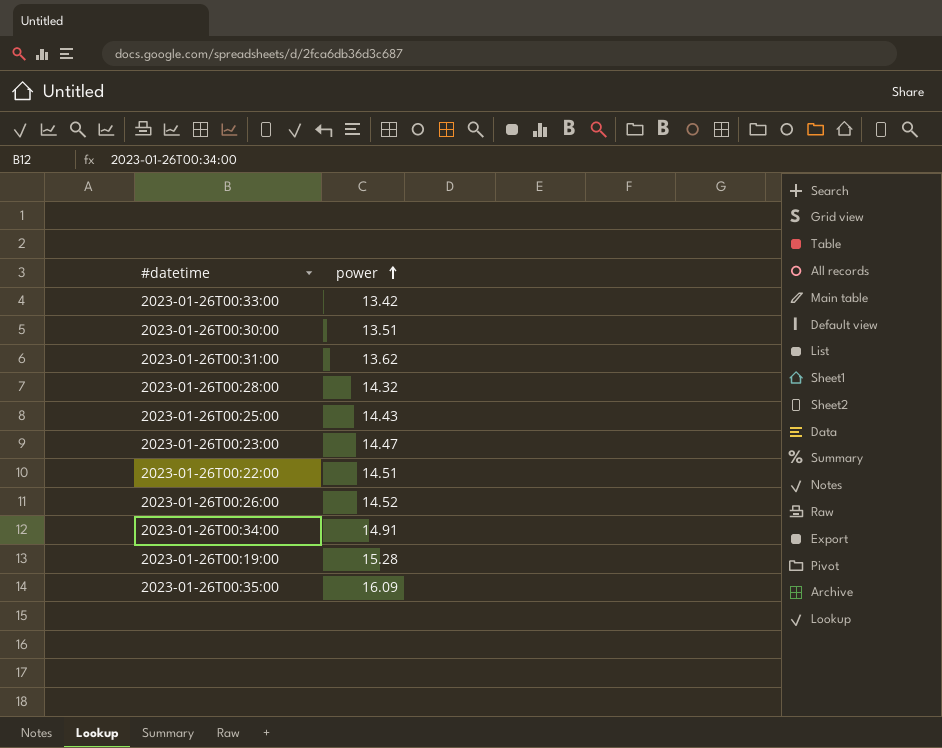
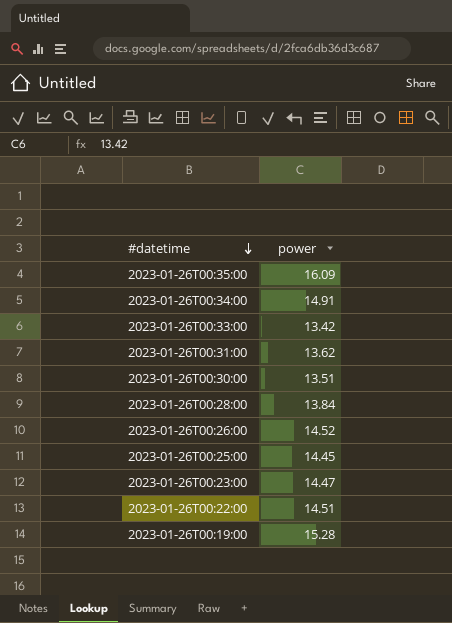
row order: power ascending -> #datetime descending
2023-01-26T00:28:00 | power: 14.32 -> 13.84
2023-01-26T00:25:00 | power: 14.43 -> 14.45

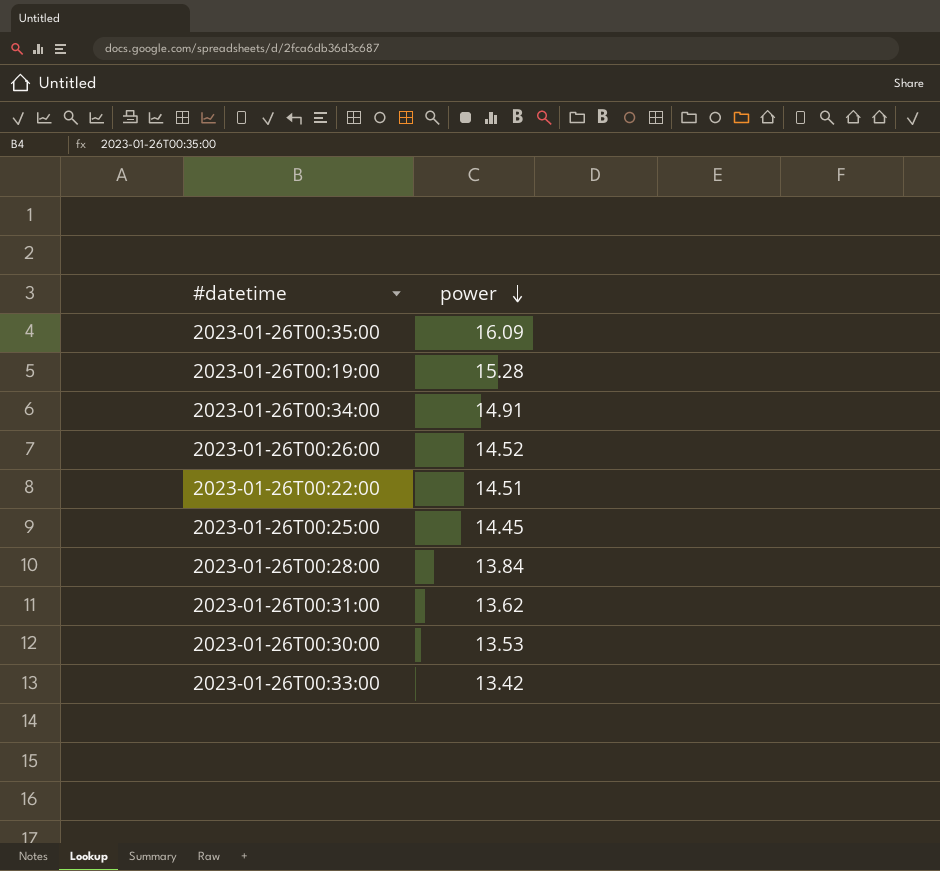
row order: #datetime descending -> power descending
row 2023-01-26T00:23:00: 14.47 -> none
2023-01-26T00:30:00 | power: 13.51 -> 13.53

